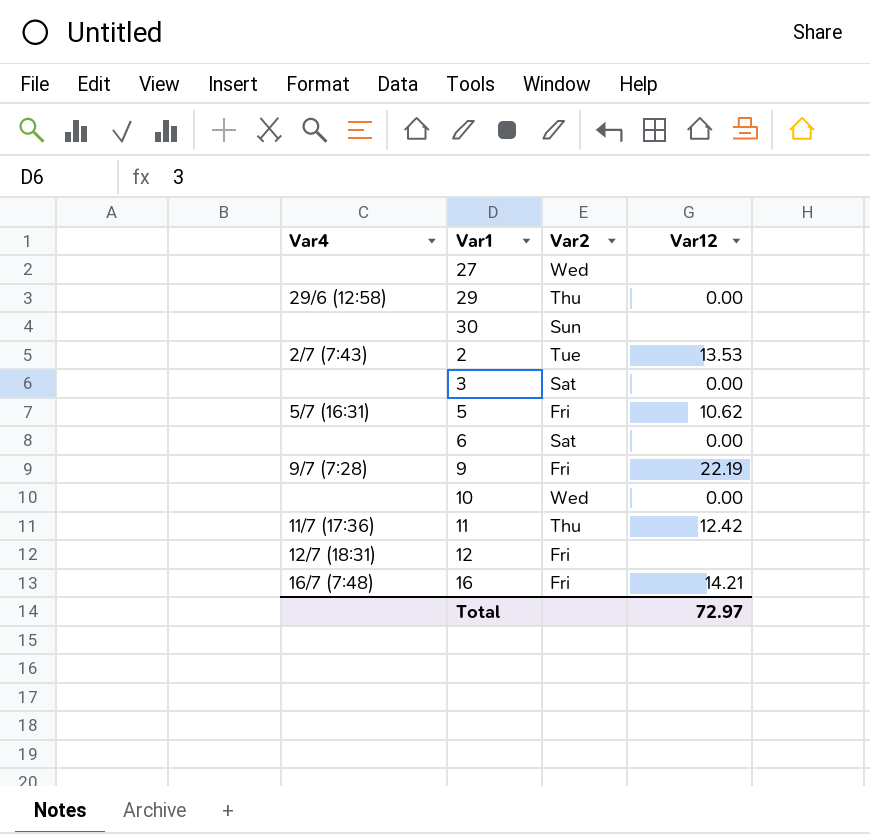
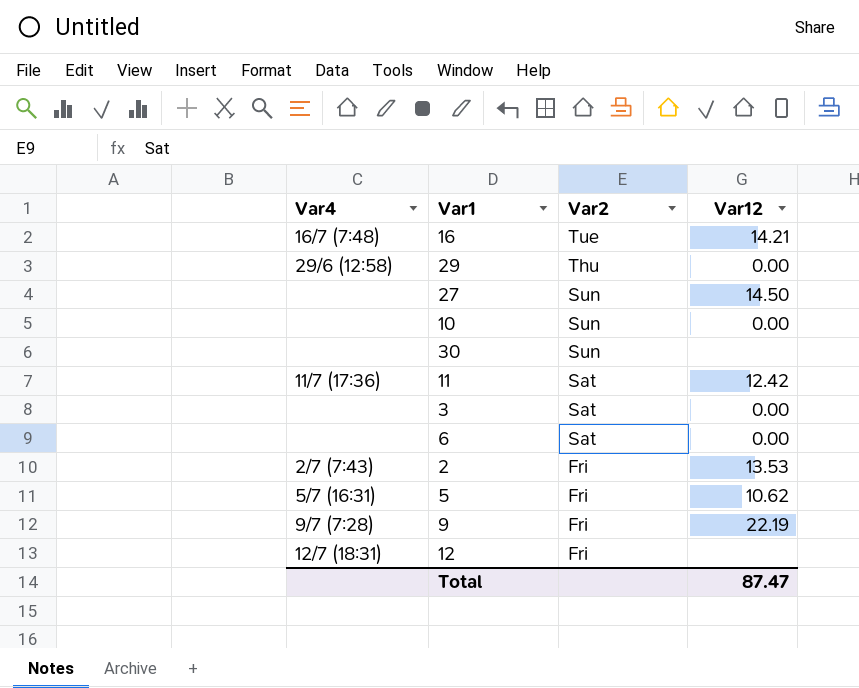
row order: none -> Var2 descending
16 | Var2: Fri -> Tue
27 | Var2: Wed -> Sun
27 | Var12: none -> 14.50
10 | Var2: Wed -> Sun
11 | Var2: Thu -> Sat
2 | Var2: Tue -> Fri
Total | Var12: 72.97 -> 87.47

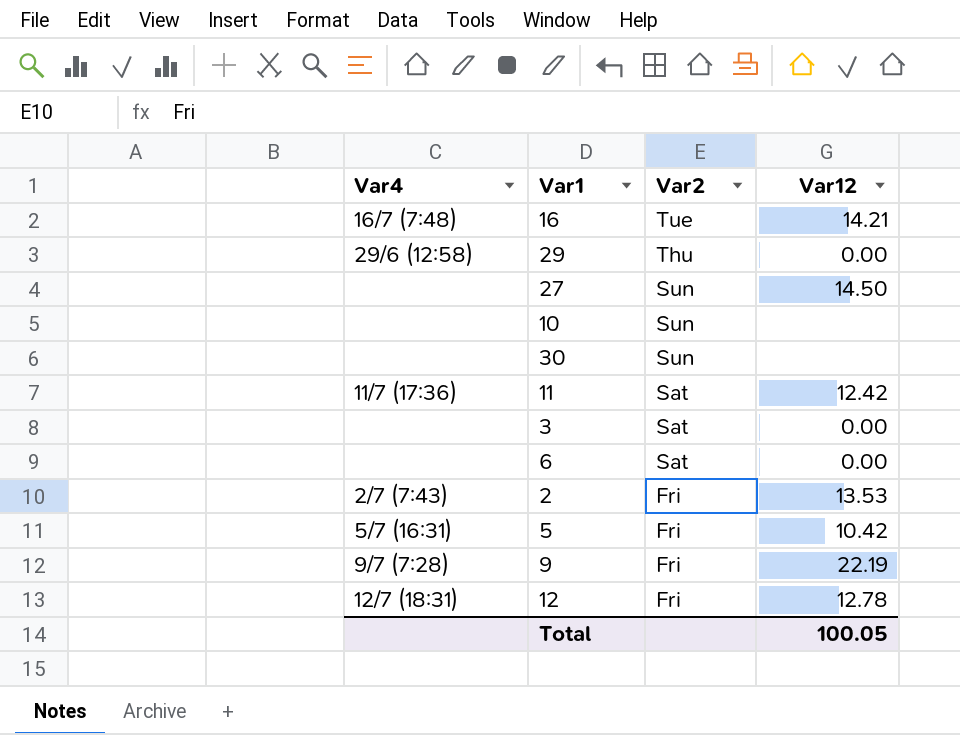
10 | Var12: 0.00 -> none
5 | Var12: 10.62 -> 10.42
12 | Var12: none -> 12.78
Total | Var12: 87.47 -> 100.05

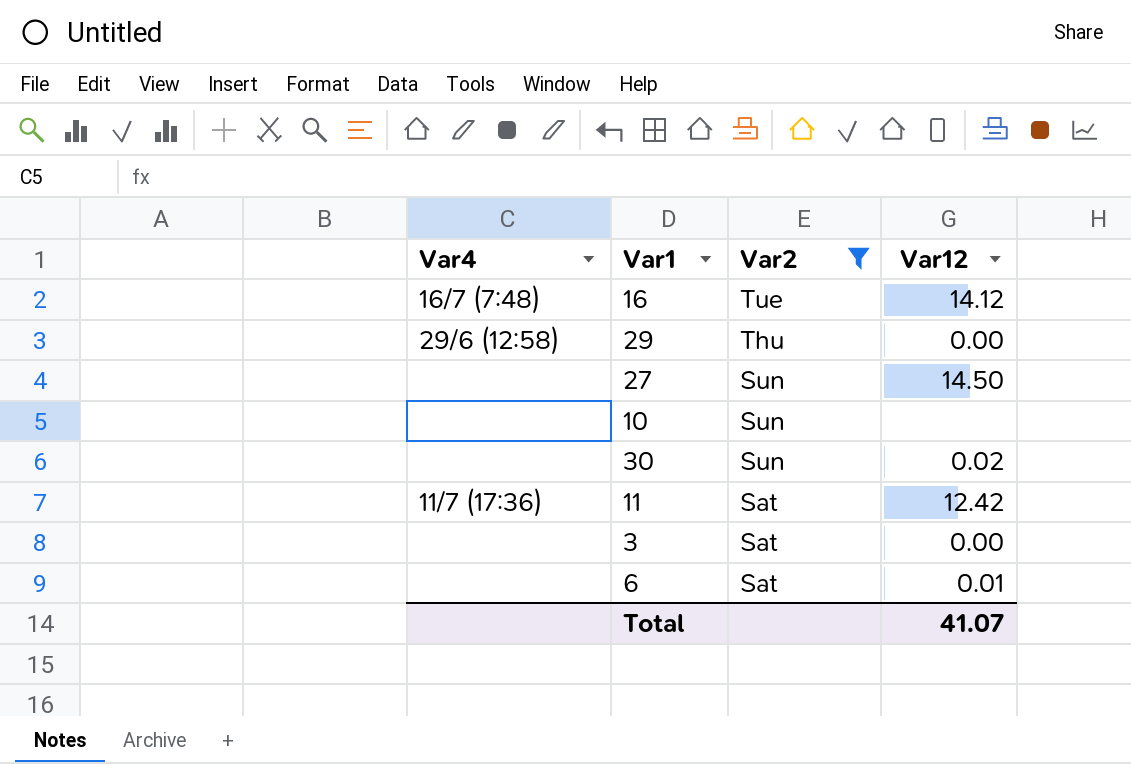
filter: none -> Var2 != Fri
16 | Var12: 14.21 -> 14.12
30 | Var12: none -> 0.02
6 | Var12: 0.00 -> 0.01
Total | Var12: 100.05 -> 41.07

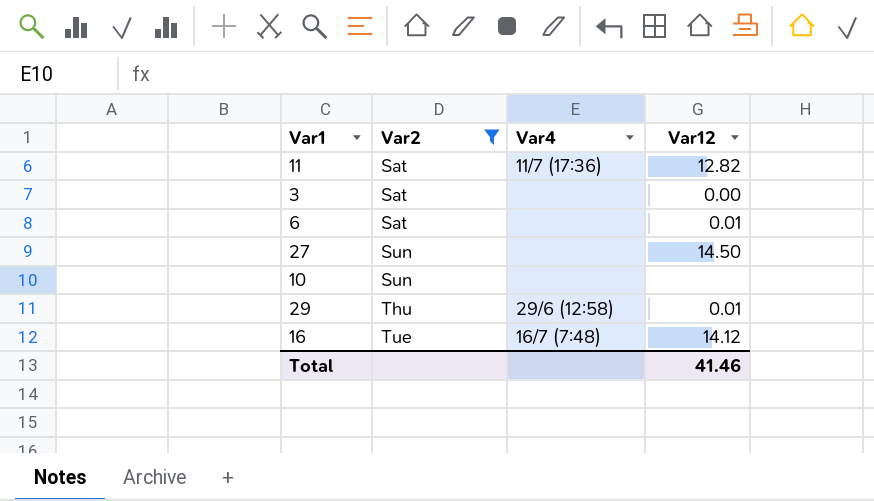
row order: Var2 descending -> Var2 ascending
column Var4 | position: 1 -> 3
row 30: none | Sun | 0.02 -> none
11 | Var12: 12.42 -> 12.82
29 | Var12: 0.00 -> 0.01
Total | Var12: 41.07 -> 41.46

